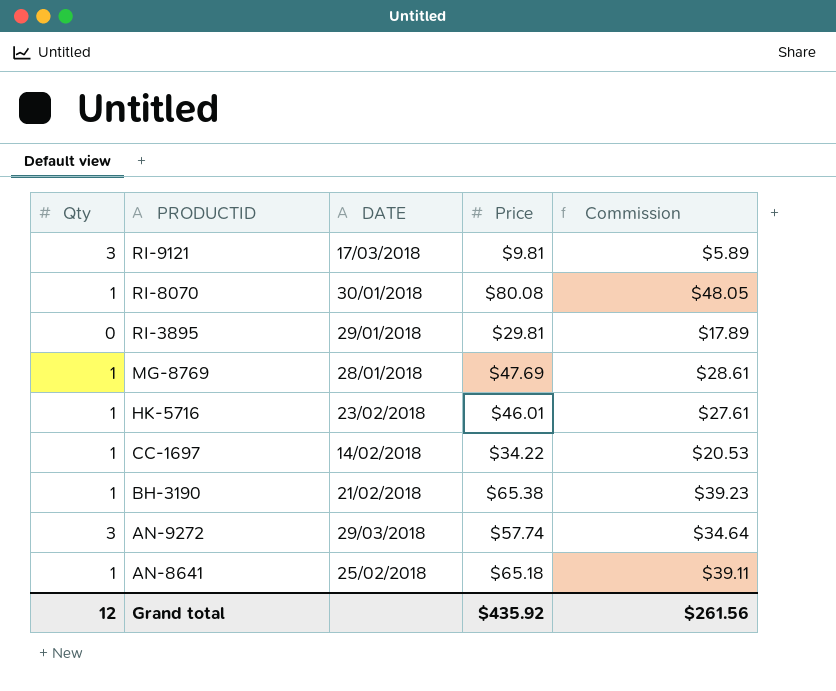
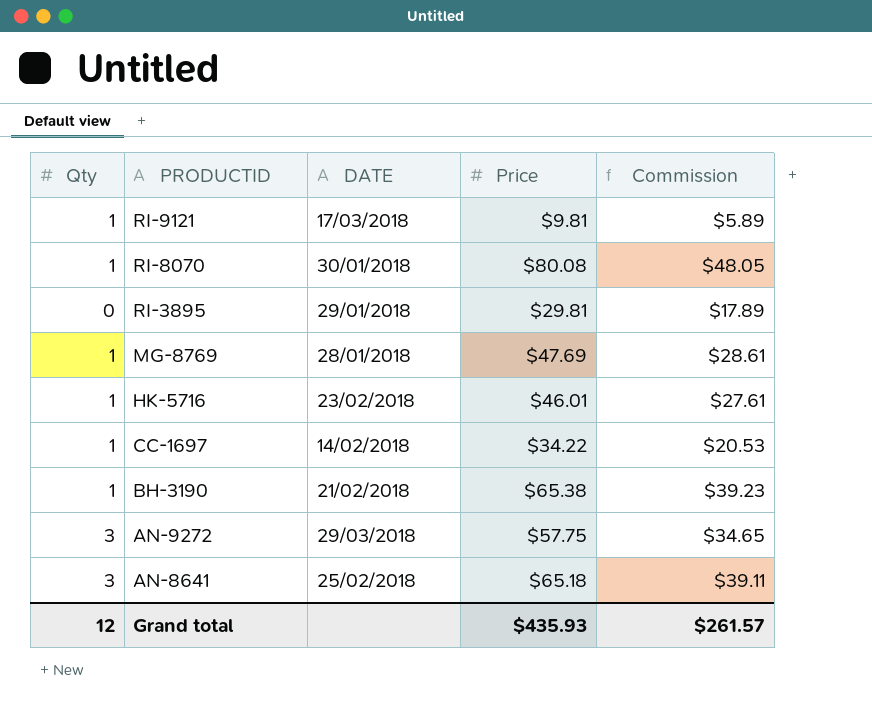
RI-9121 | Qty: 3 -> 1
AN-9272 | Price: $57.74 -> $57.75
AN-9272 | Commission: $34.64 -> $34.65
AN-8641 | Qty: 1 -> 3
Grand total | Price: $435.92 -> $435.93
Grand total | Commission: $261.56 -> $261.57

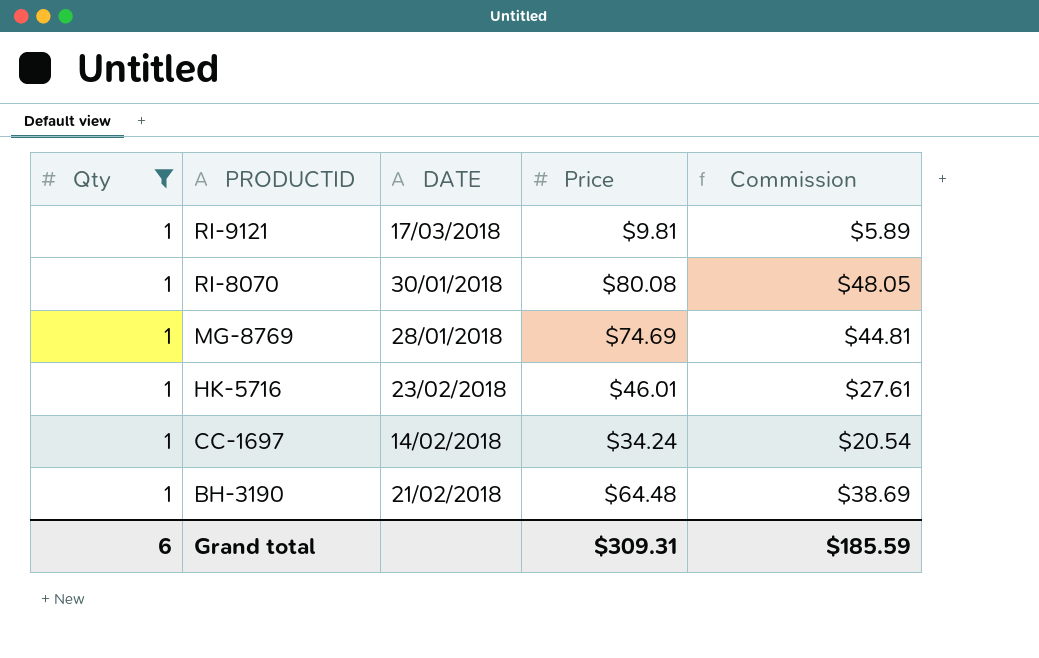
filter: none -> Qty = 1
MG-8769 | Price: $47.69 -> $74.69
MG-8769 | Commission: $28.61 -> $44.81
CC-1697 | Price: $34.22 -> $34.24
CC-1697 | Commission: $20.53 -> $20.54
BH-3190 | Price: $65.38 -> $64.48
BH-3190 | Commission: $39.23 -> $38.69
Grand total | Qty: 12 -> 6
Grand total | Price: $435.93 -> $309.31
Grand total | Commission: $261.57 -> $185.59

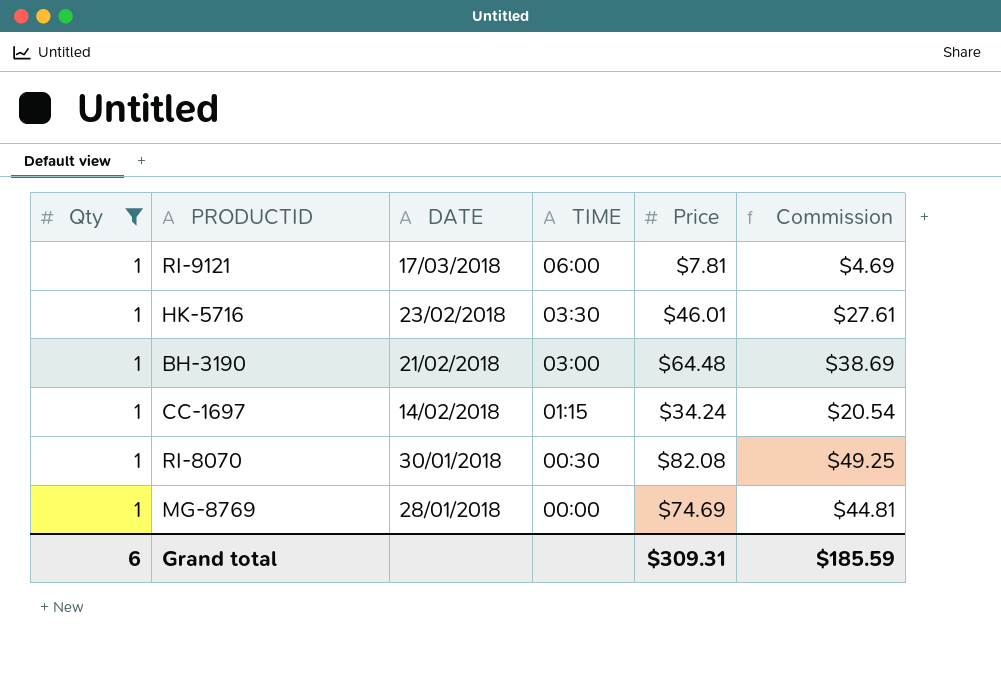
row order: PRODUCTID descending -> DATE descending
column TIME | position: none -> 4
RI-9121 | Price: $9.81 -> $7.81
RI-9121 | Commission: $5.89 -> $4.69
RI-8070 | Price: $80.08 -> $82.08
RI-8070 | Commission: $48.05 -> $49.25

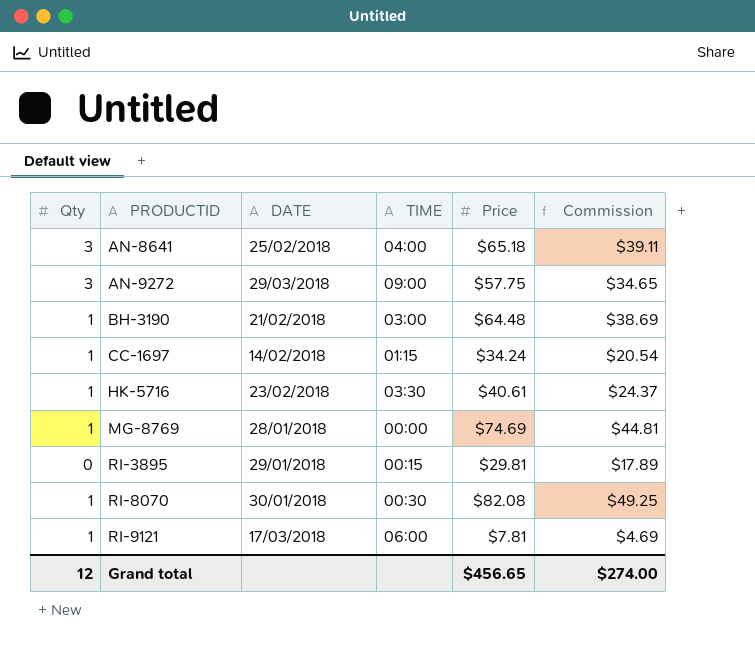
filter: Qty = 1 -> none
row order: DATE descending -> PRODUCTID ascending
HK-5716 | Price: $46.01 -> $40.61
HK-5716 | Commission: $27.61 -> $24.37
Grand total | Qty: 6 -> 12
Grand total | Price: $309.31 -> $456.65
Grand total | Commission: $185.59 -> $274.00

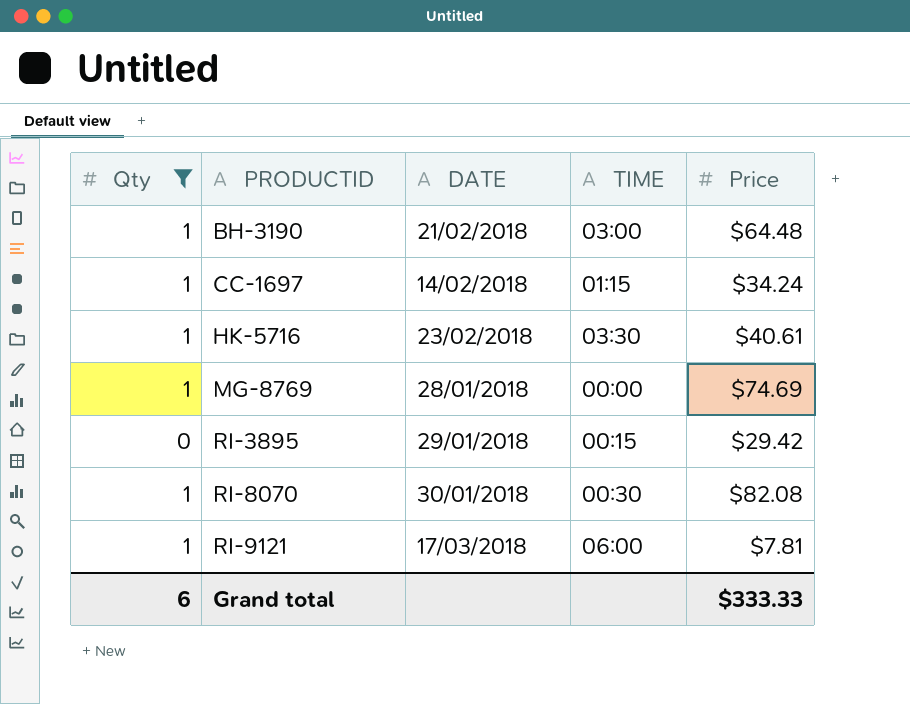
filter: none -> Qty != 3
column Commission | formula: [Price] * 0.6 -> none
RI-3895 | Price: $29.81 -> $29.42
Grand total | Qty: 12 -> 6
Grand total | Price: $456.65 -> $333.33

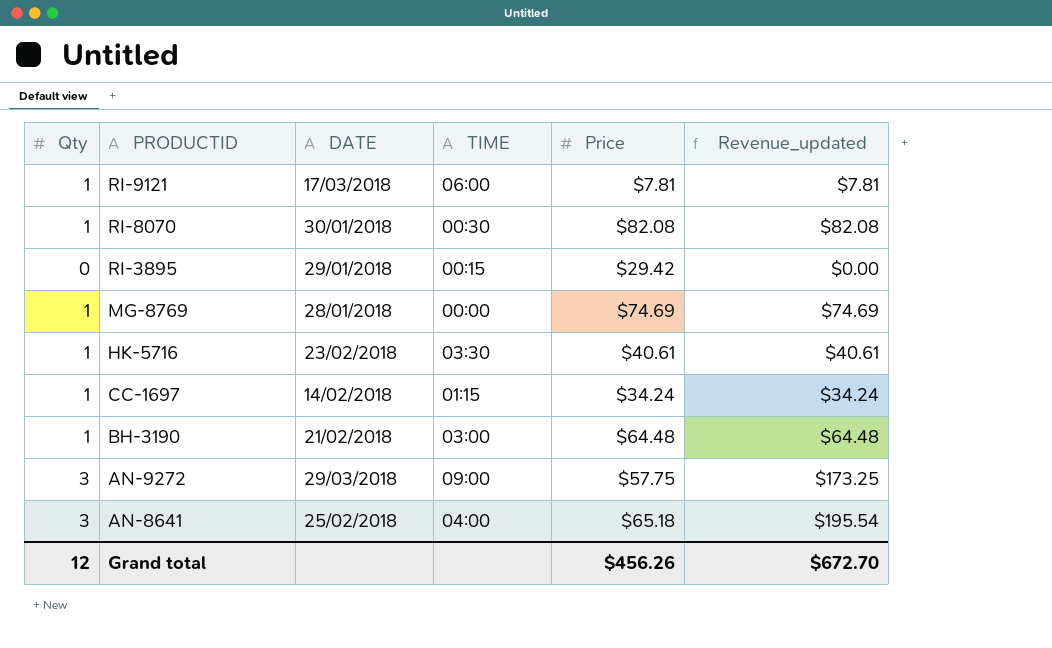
filter: Qty != 3 -> none
row order: PRODUCTID ascending -> PRODUCTID descending
column Revenue_updated | formula: none -> [Qty] * [Price]
Grand total | Qty: 6 -> 12
Grand total | Price: $333.33 -> $456.26

